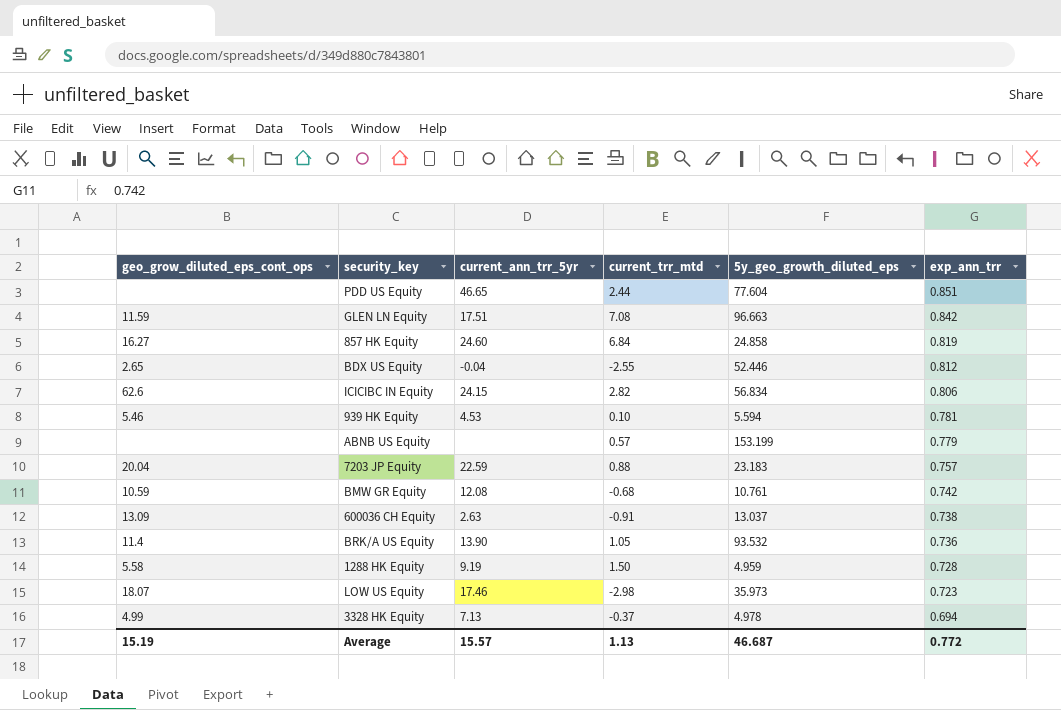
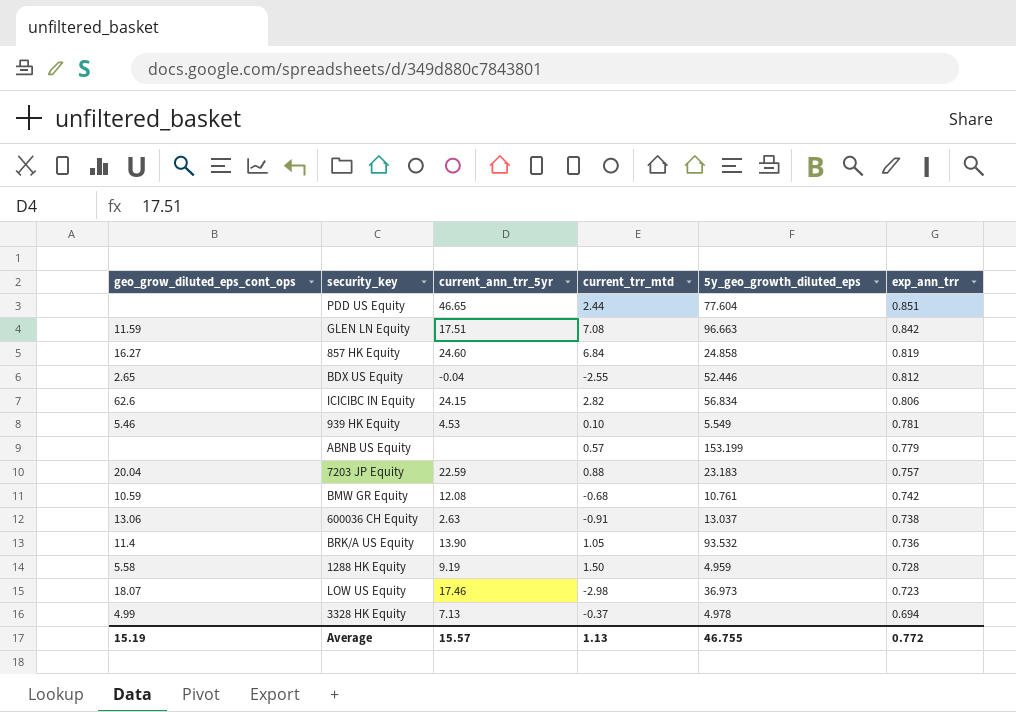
939 HK Equity | 5y_geo_growth_diluted_eps: 5.594 -> 5.549
600036 CH Equity | geo_grow_diluted_eps_cont_ops: 13.09 -> 13.06
LOW US Equity | 5y_geo_growth_diluted_eps: 35.973 -> 36.973
Average | 5y_geo_growth_diluted_eps: 46.687 -> 46.755

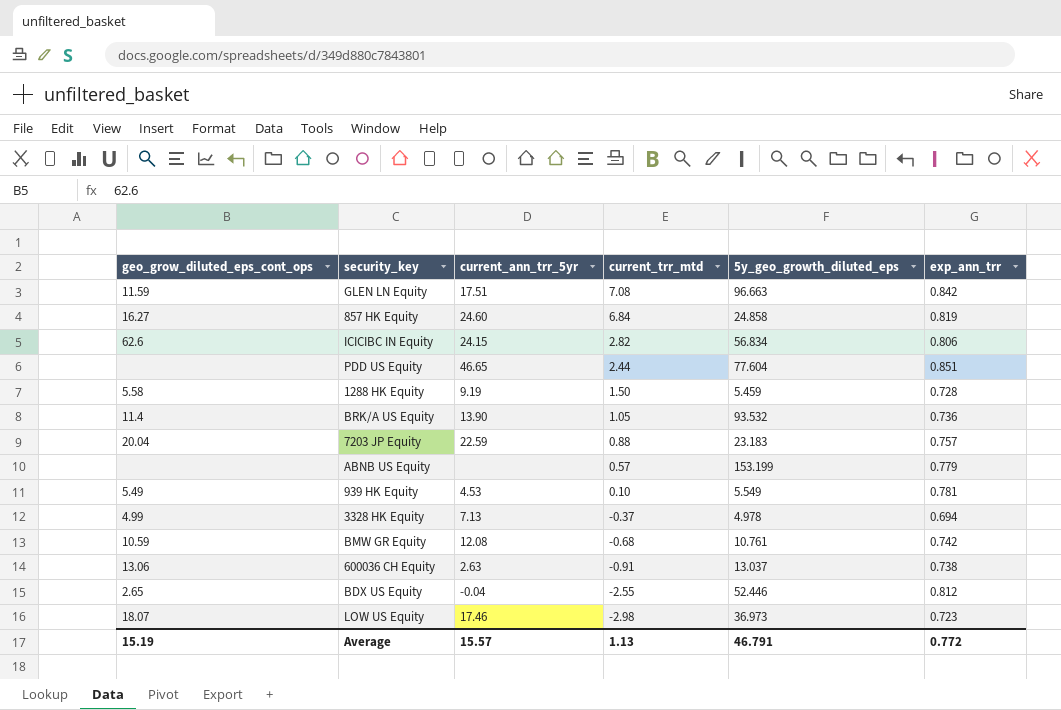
row order: exp_ann_trr descending -> current_trr_mtd descending
1288 HK Equity | 5y_geo_growth_diluted_eps: 4.959 -> 5.459
939 HK Equity | geo_grow_diluted_eps_cont_ops: 5.46 -> 5.49
Average | 5y_geo_growth_diluted_eps: 46.755 -> 46.791

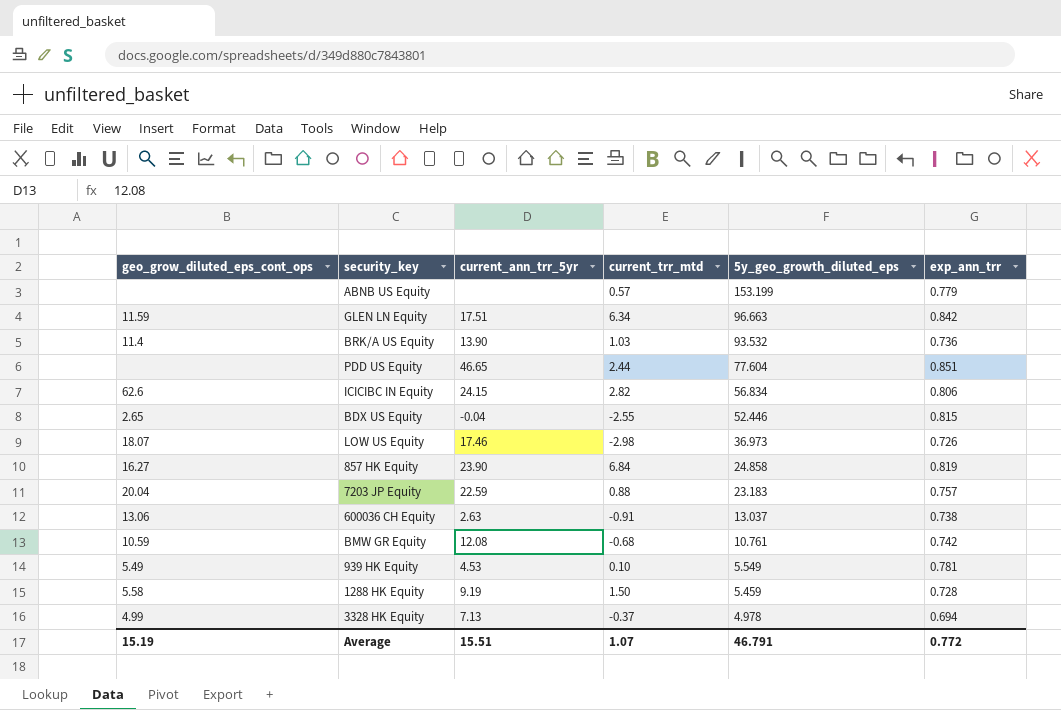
row order: current_trr_mtd descending -> 5y_geo_growth_diluted_eps descending
GLEN LN Equity | current_trr_mtd: 7.08 -> 6.34
BRK/A US Equity | current_trr_mtd: 1.05 -> 1.03
BDX US Equity | exp_ann_trr: 0.812 -> 0.815
LOW US Equity | exp_ann_trr: 0.723 -> 0.726
857 HK Equity | current_ann_trr_5yr: 24.60 -> 23.90
Average | current_ann_trr_5yr: 15.57 -> 15.51
Average | current_trr_mtd: 1.13 -> 1.07

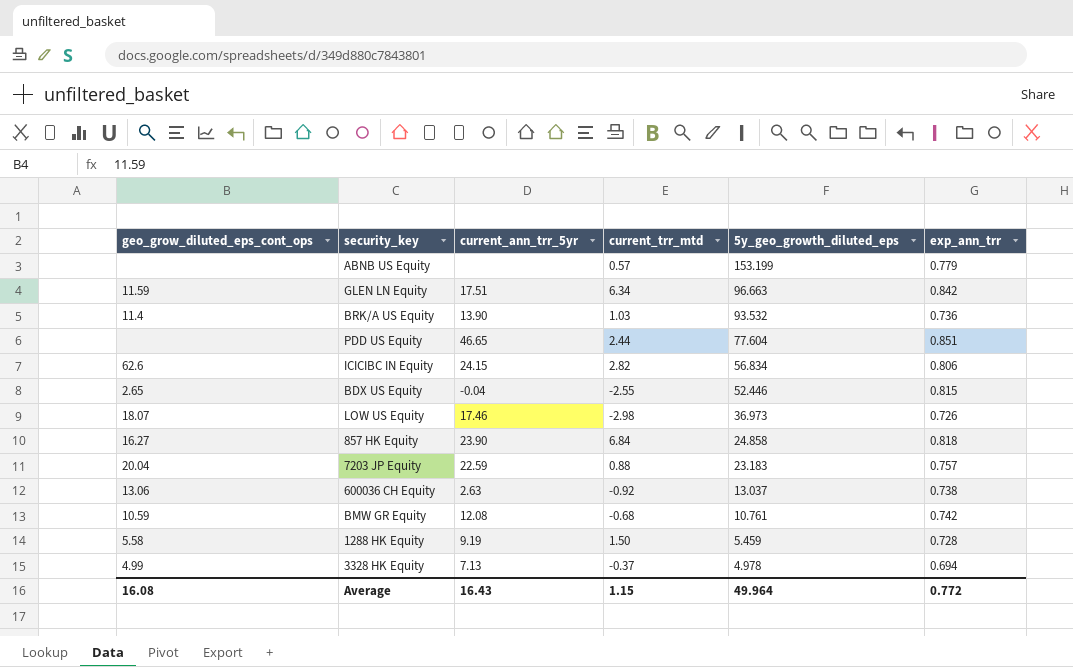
row 939 HK Equity: 5.49 | 4.53 | 0.10 | 5.549 | 0.781 -> none
857 HK Equity | exp_ann_trr: 0.819 -> 0.818
600036 CH Equity | current_trr_mtd: -0.91 -> -0.92
Average | geo_grow_diluted_eps_cont_ops: 15.19 -> 16.08
Average | current_ann_trr_5yr: 15.51 -> 16.43
Average | current_trr_mtd: 1.07 -> 1.15
Average | 5y_geo_growth_diluted_eps: 46.791 -> 49.964

